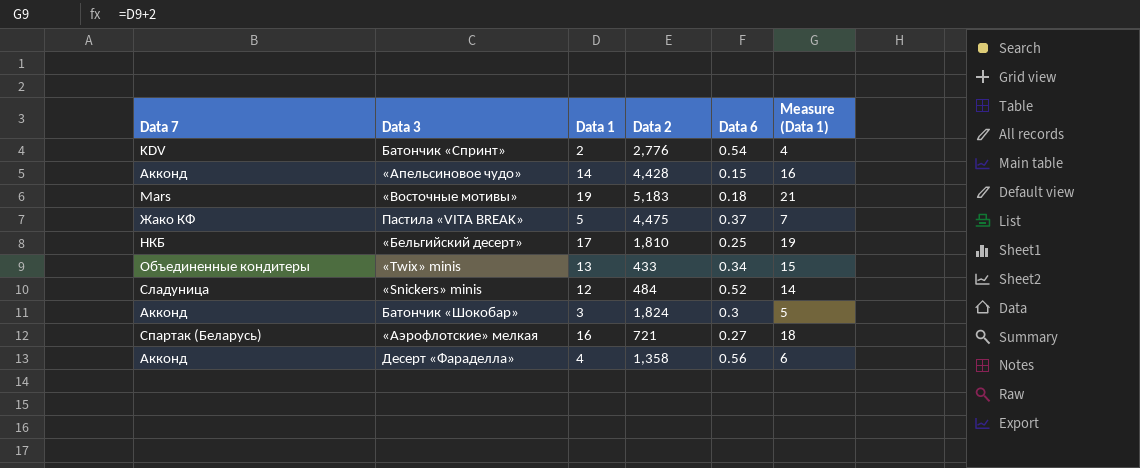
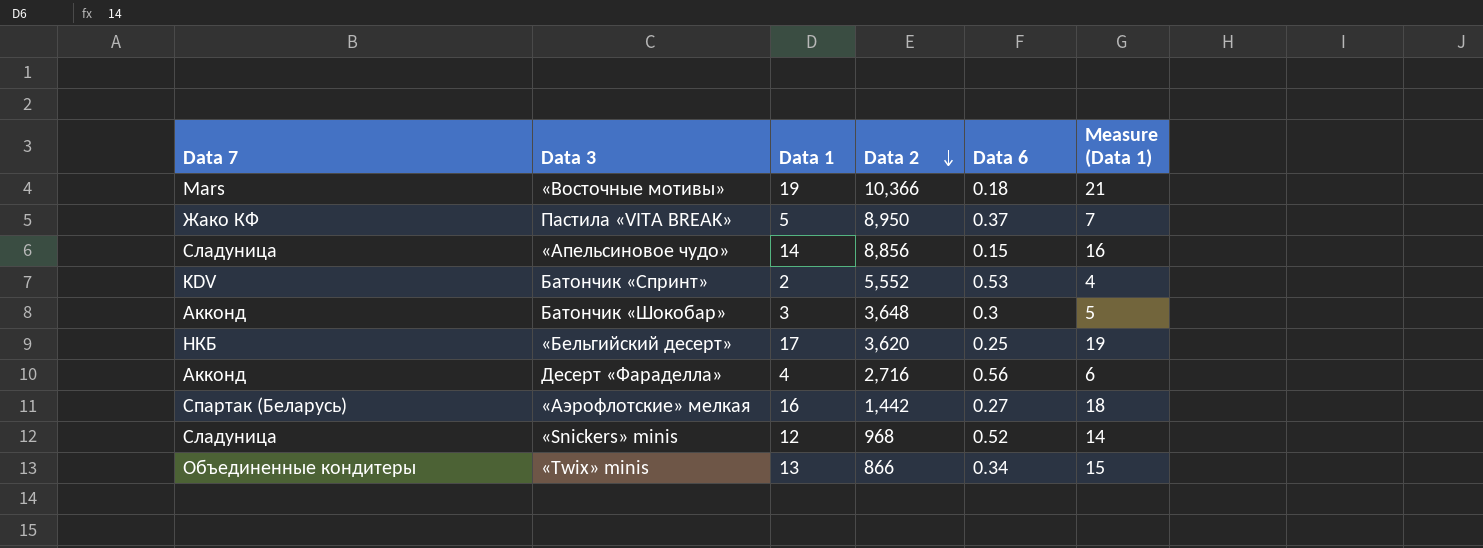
row order: none -> Data 2 descending
«Восточные мотивы» | Data 2: 5,183 -> 10,366
Пастила «VITA BREAK» | Data 2: 4,475 -> 8,950
«Апельсиновое чудо» | Data 7: Акконд -> Сладуница
«Апельсиновое чудо» | Data 2: 4,428 -> 8,856
Батончик «Спринт» | Data 2: 2,776 -> 5,552
Батончик «Спринт» | Data 6: 0.54 -> 0.53
Батончик «Шокобар» | Data 2: 1,824 -> 3,648
«Бельгийский десерт» | Data 2: 1,810 -> 3,620
Десерт «Фараделла» | Data 2: 1,358 -> 2,716
«Аэрофлотские» мелкая | Data 2: 721 -> 1,442
«Snickers» minis | Data 2: 484 -> 968
«Twix» minis | Data 2: 433 -> 866

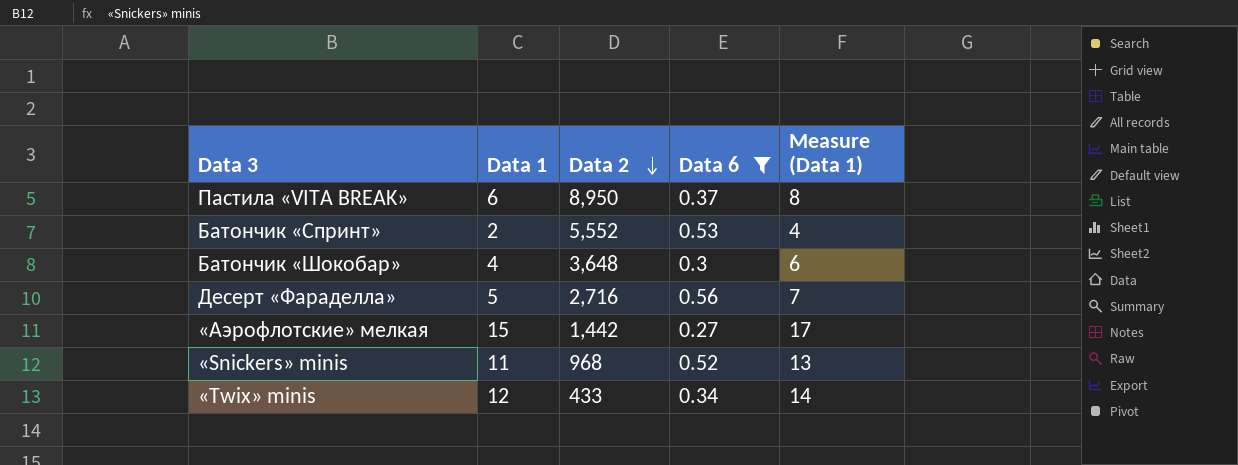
filter: none -> Data 6 >= 0.27
column Data 7 | position: 1 -> none
Пастила «VITA BREAK» | Data 1: 5 -> 6
Пастила «VITA BREAK» | Measure (Data 1): 7 -> 8
Батончик «Шокобар» | Data 1: 3 -> 4
Батончик «Шокобар» | Measure (Data 1): 5 -> 6
Десерт «Фараделла» | Data 1: 4 -> 5
Десерт «Фараделла» | Measure (Data 1): 6 -> 7
«Аэрофлотские» мелкая | Data 1: 16 -> 15
«Аэрофлотские» мелкая | Measure (Data 1): 18 -> 17
«Snickers» minis | Data 1: 12 -> 11
«Snickers» minis | Measure (Data 1): 14 -> 13
«Twix» minis | Data 1: 13 -> 12
«Twix» minis | Data 2: 866 -> 433
«Twix» minis | Measure (Data 1): 15 -> 14

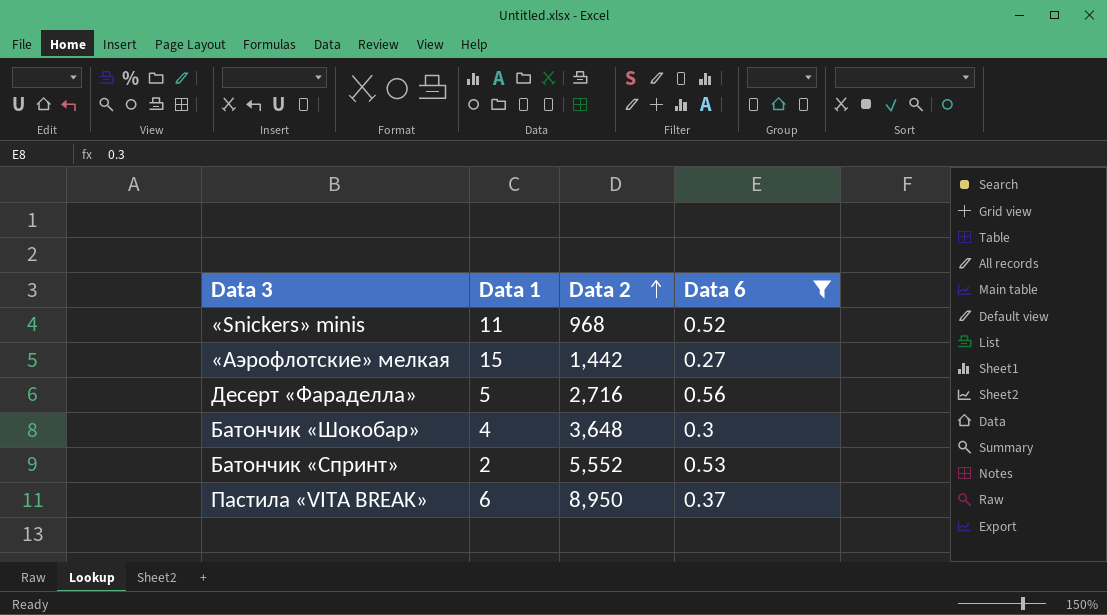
row order: Data 2 descending -> Data 2 ascending
column Measure (Data 1) | formula: [Data 1] + 2 -> none
row «Twix» minis: 12 | 433 | 0.34 | 14 -> none

